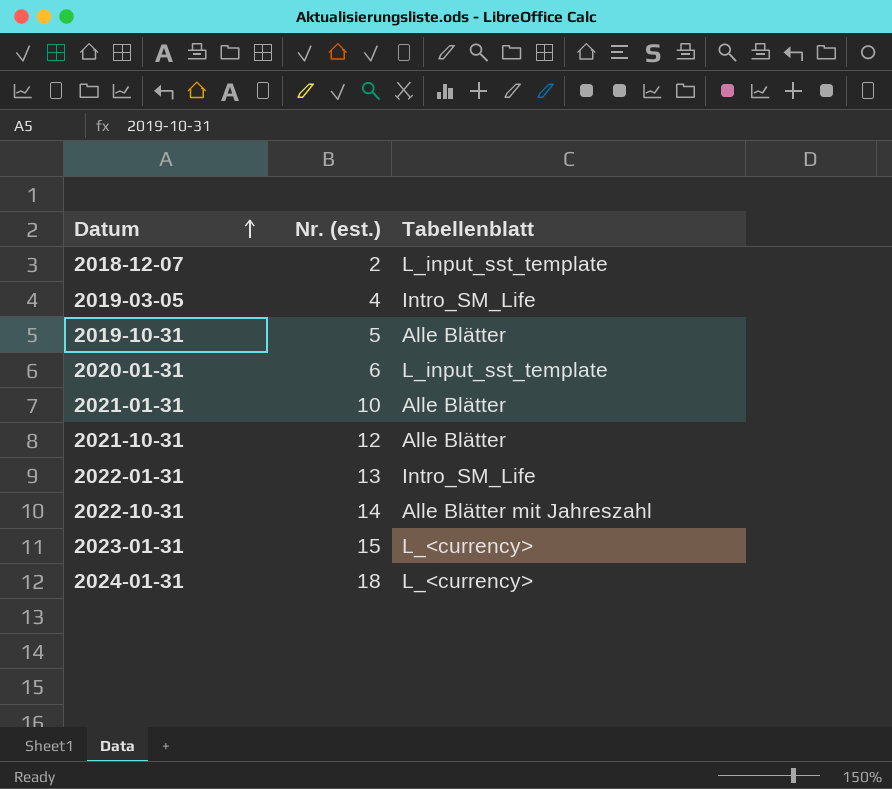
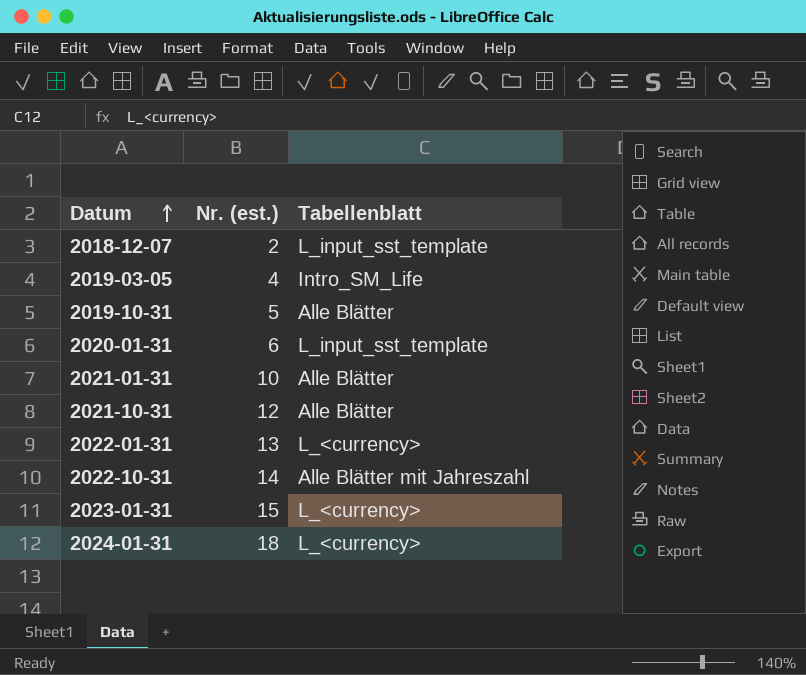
2022-01-31 | Tabellenblatt: Intro_SM_Life -> L_<currency>

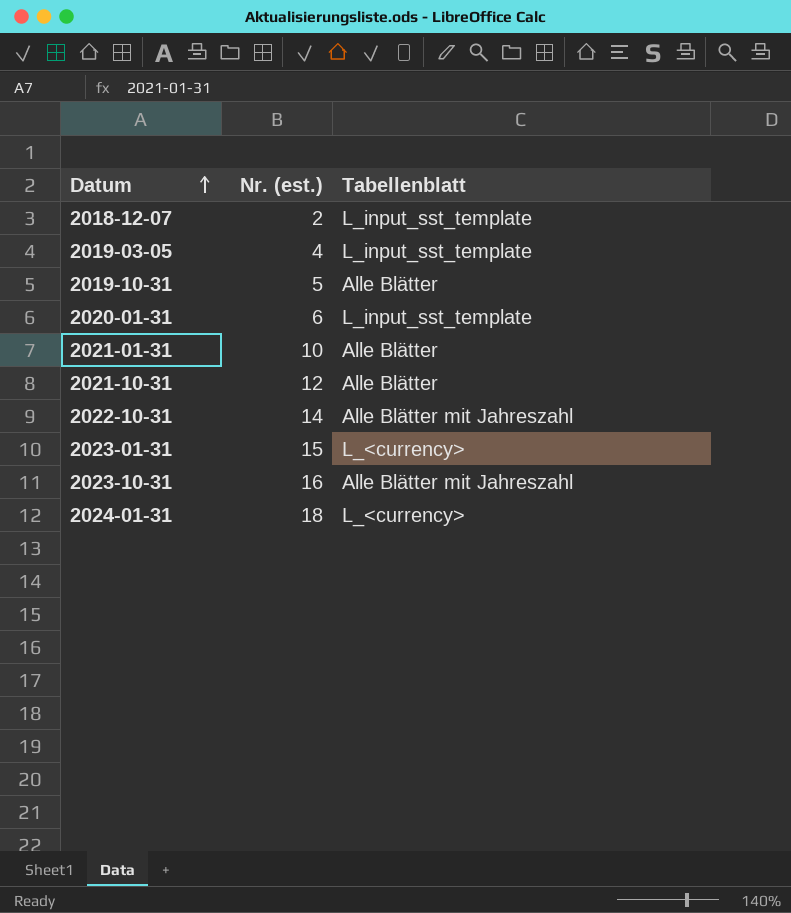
row 2022-01-31: 13 | L_<currency> -> none
2019-03-05 | Tabellenblatt: Intro_SM_Life -> L_input_sst_template
row 2023-10-31: none -> 16 | Alle Blätter mit Jahreszahl

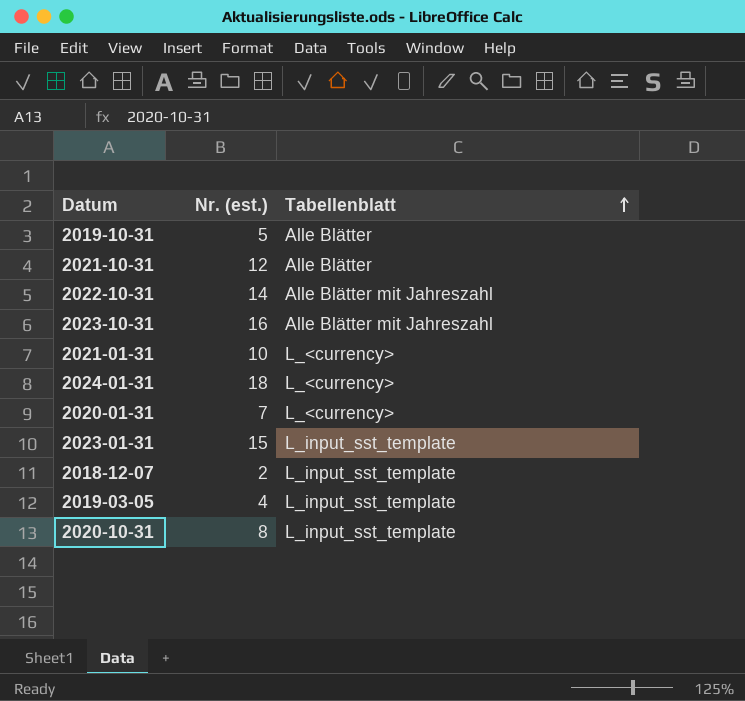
row order: Datum ascending -> Tabellenblatt ascending
2021-01-31 | Tabellenblatt: Alle Blätter -> L_<currency>
2020-01-31 | Nr. (est.): 6 -> 7
2020-01-31 | Tabellenblatt: L_input_sst_template -> L_<currency>
2023-01-31 | Tabellenblatt: L_<currency> -> L_input_sst_template
row 2020-10-31: none -> 8 | L_input_sst_template

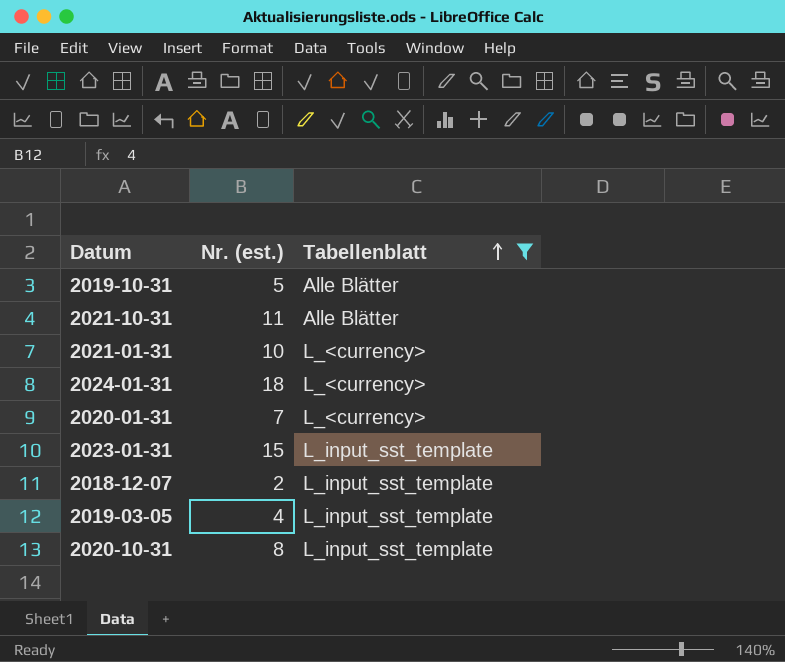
filter: none -> Tabellenblatt != Alle Blätter mit Jahreszahl
2021-10-31 | Nr. (est.): 12 -> 11

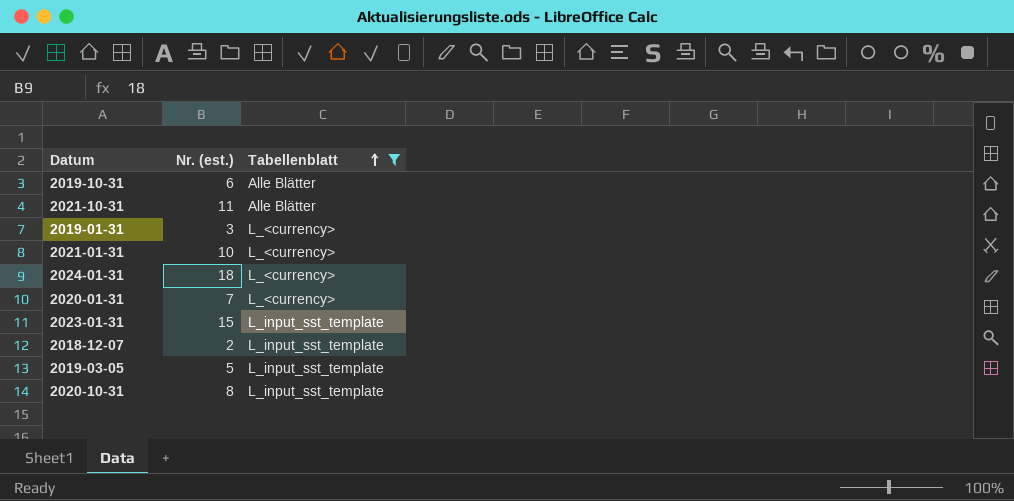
2019-10-31 | Nr. (est.): 5 -> 6
row 2019-01-31: none -> 3 | L_<currency>
2019-03-05 | Nr. (est.): 4 -> 5

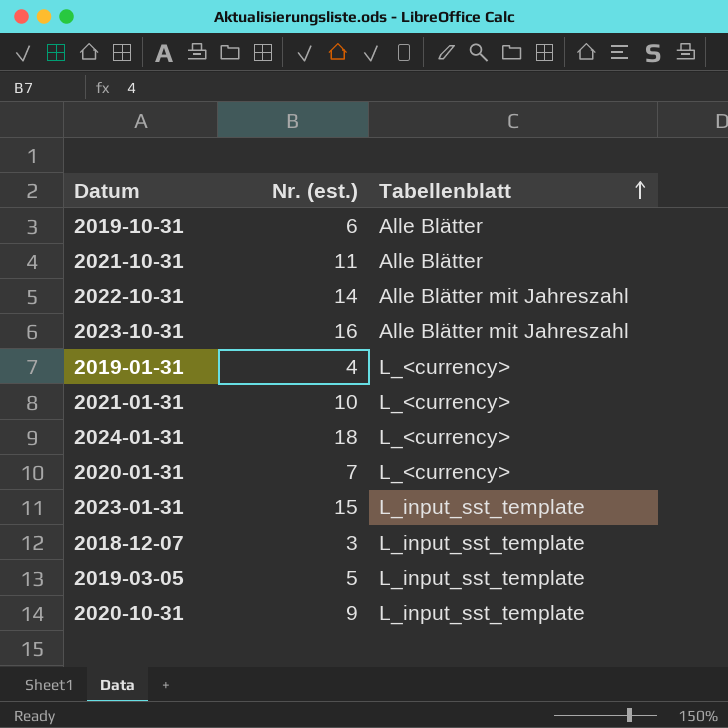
filter: Tabellenblatt != Alle Blätter mit Jahreszahl -> none
2019-01-31 | Nr. (est.): 3 -> 4
2018-12-07 | Nr. (est.): 2 -> 3
2020-10-31 | Nr. (est.): 8 -> 9

